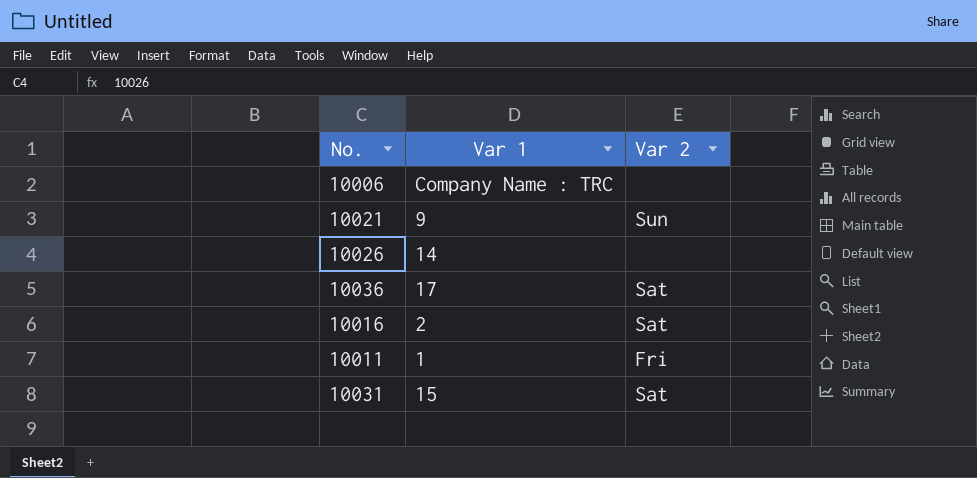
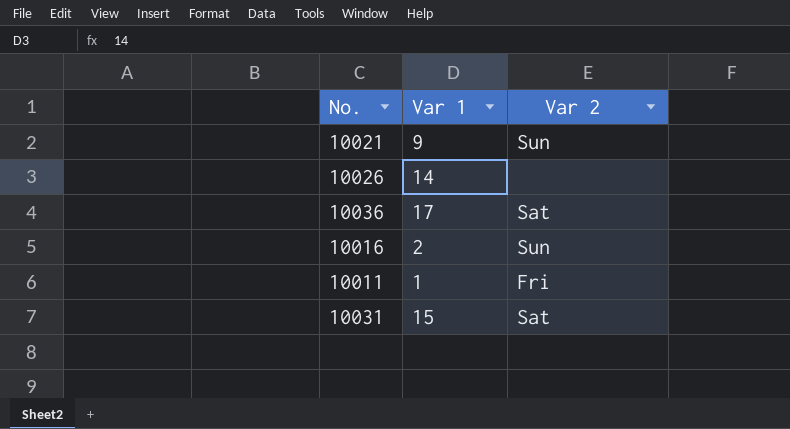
row 10006: Company Name : TRC | none -> none
10016 | Var 2: Sat -> Sun

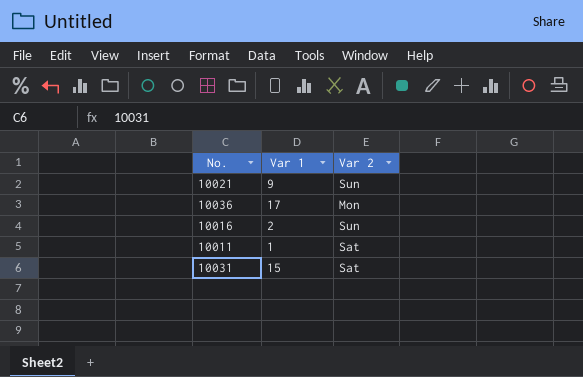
row 10026: 14 | none -> none
10036 | Var 2: Sat -> Mon
10011 | Var 2: Fri -> Sat

